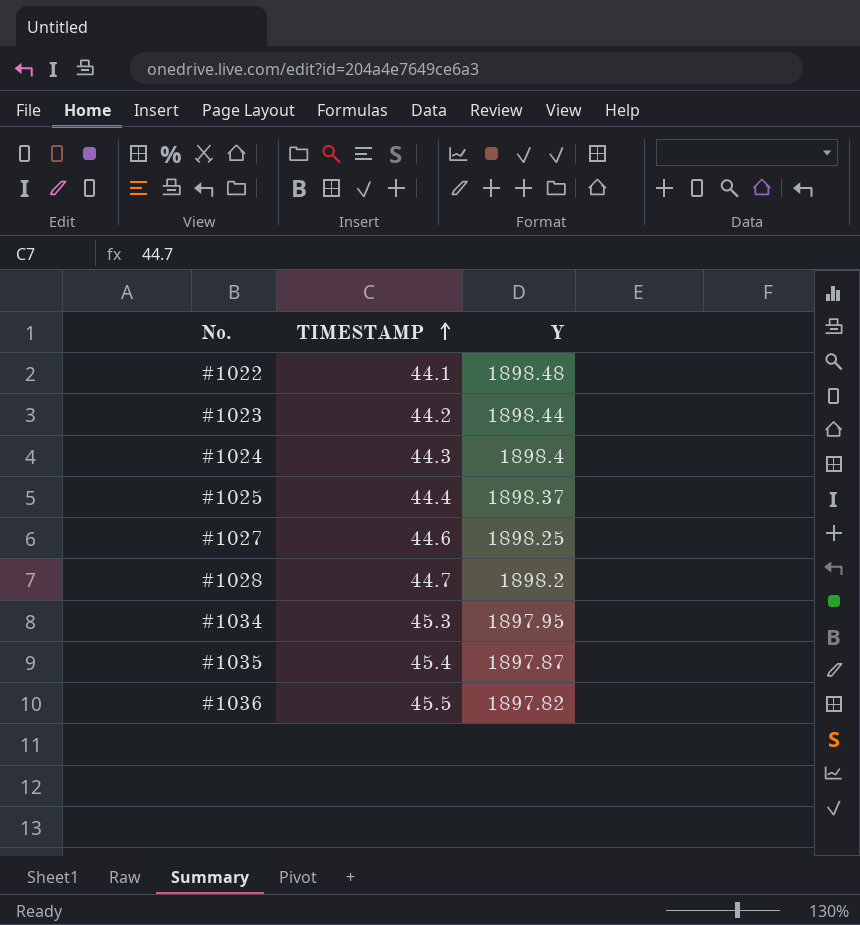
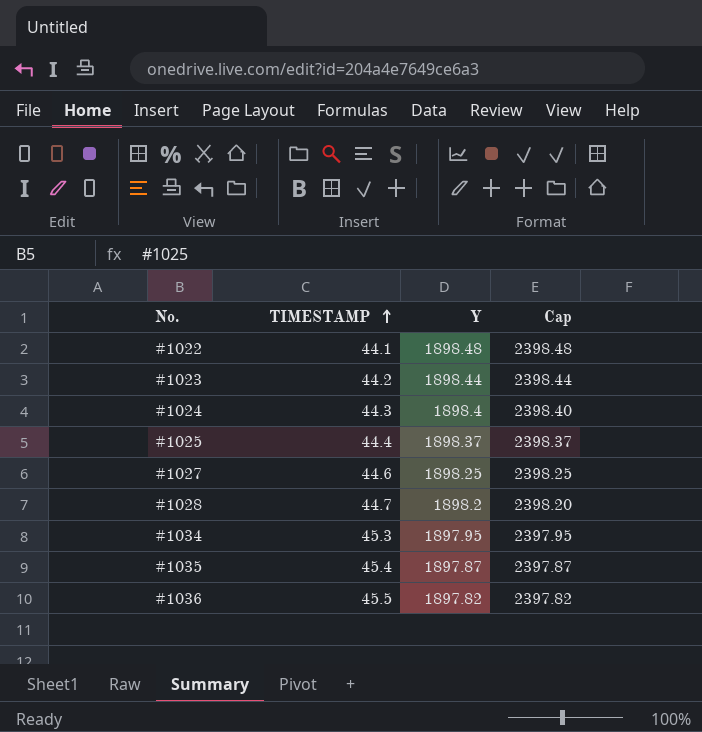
column Cap | formula: none -> [Y] + 500

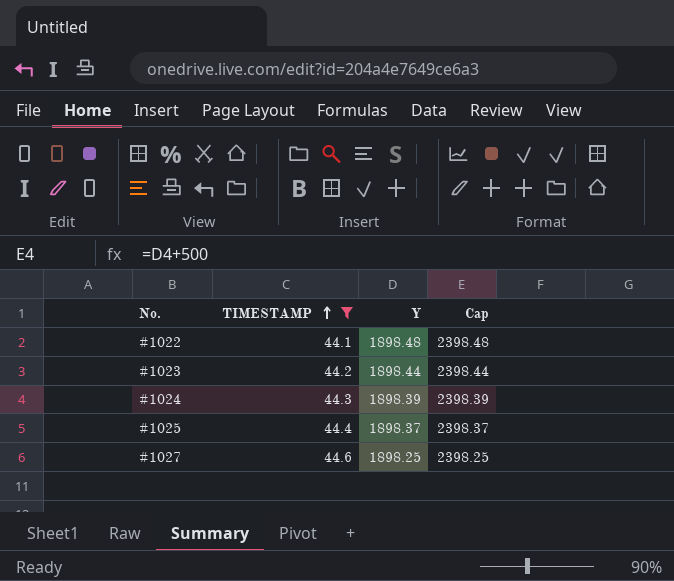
filter: none -> TIMESTAMP <= 44.6
#1024 | Y: 1898.4 -> 1898.39
#1024 | Cap: 2398.40 -> 2398.39

